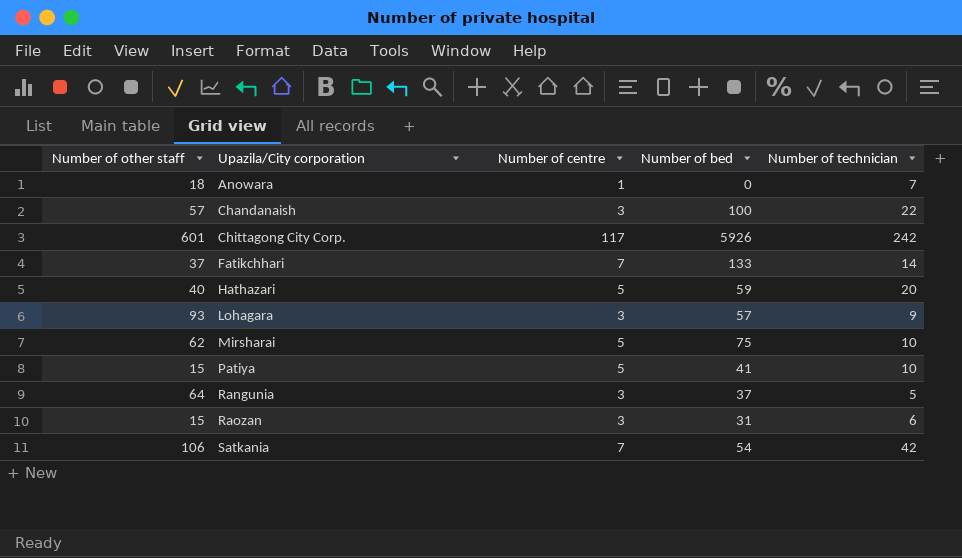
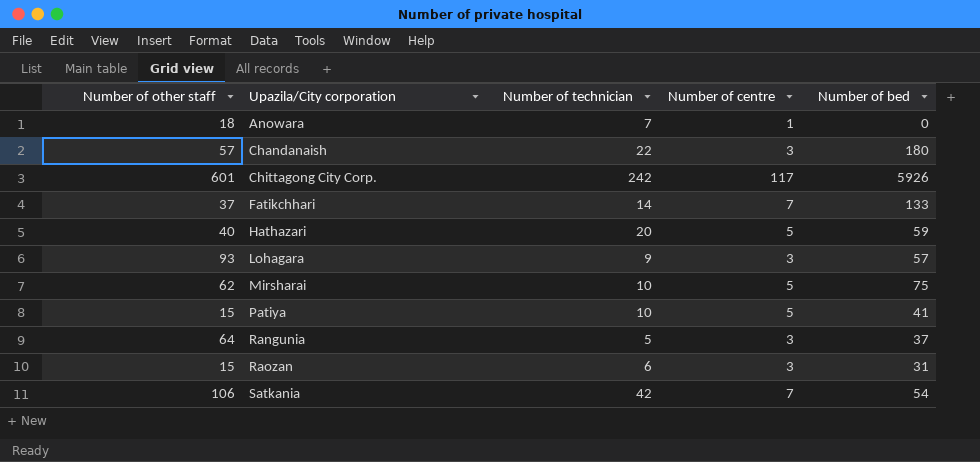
column Number of technician | position: 5 -> 3
Chandanaish | Number of bed: 100 -> 180

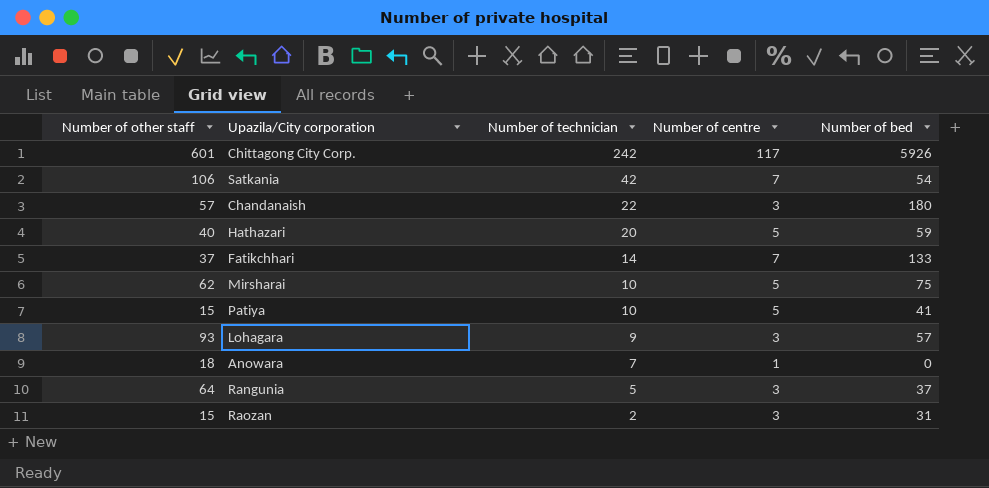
row order: Upazila/City corporation ascending -> Number of technician descending
Raozan | Number of technician: 6 -> 2

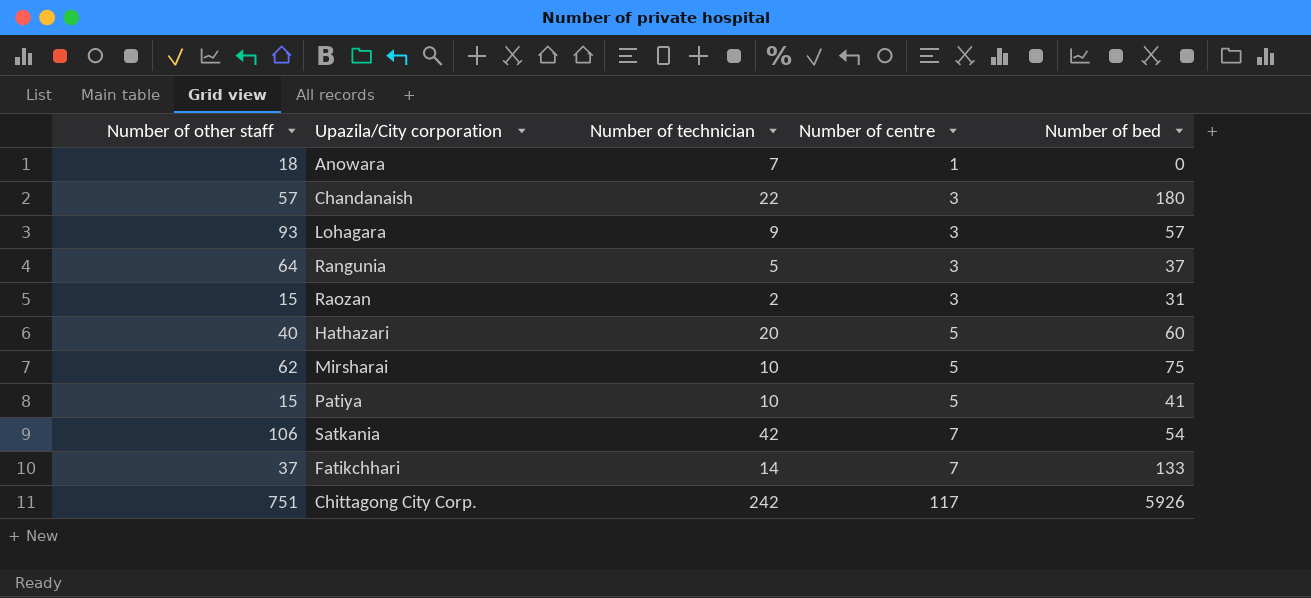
row order: Number of technician descending -> Number of centre ascending
Hathazari | Number of bed: 59 -> 60
Chittagong City Corp. | Number of other staff: 601 -> 751

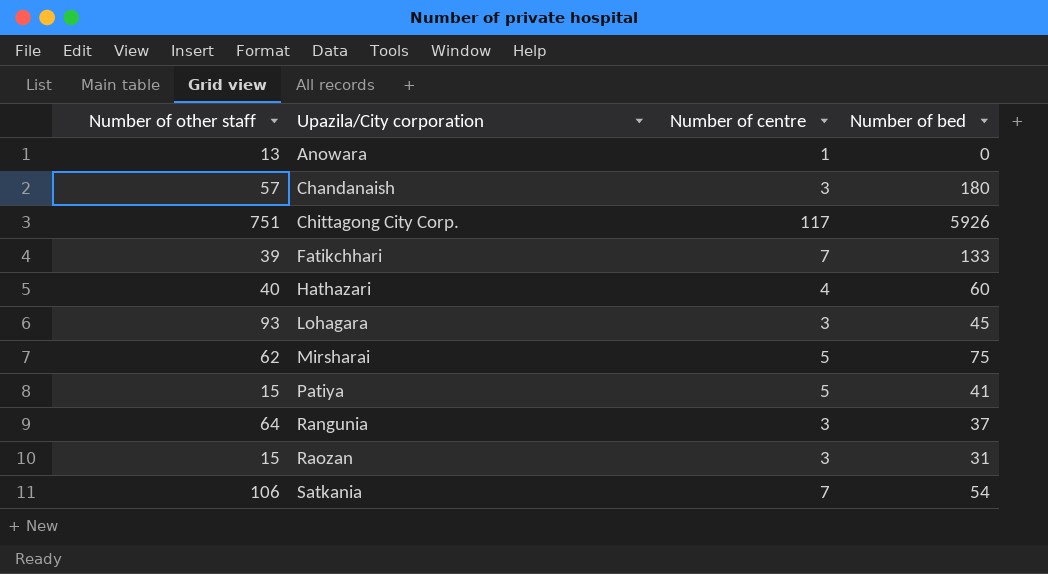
row order: Number of centre ascending -> Upazila/City corporation ascending
column Number of technician | position: 3 -> none
Anowara | Number of other staff: 18 -> 13
Fatikchhari | Number of other staff: 37 -> 39
Hathazari | Number of centre: 5 -> 4
Lohagara | Number of bed: 57 -> 45

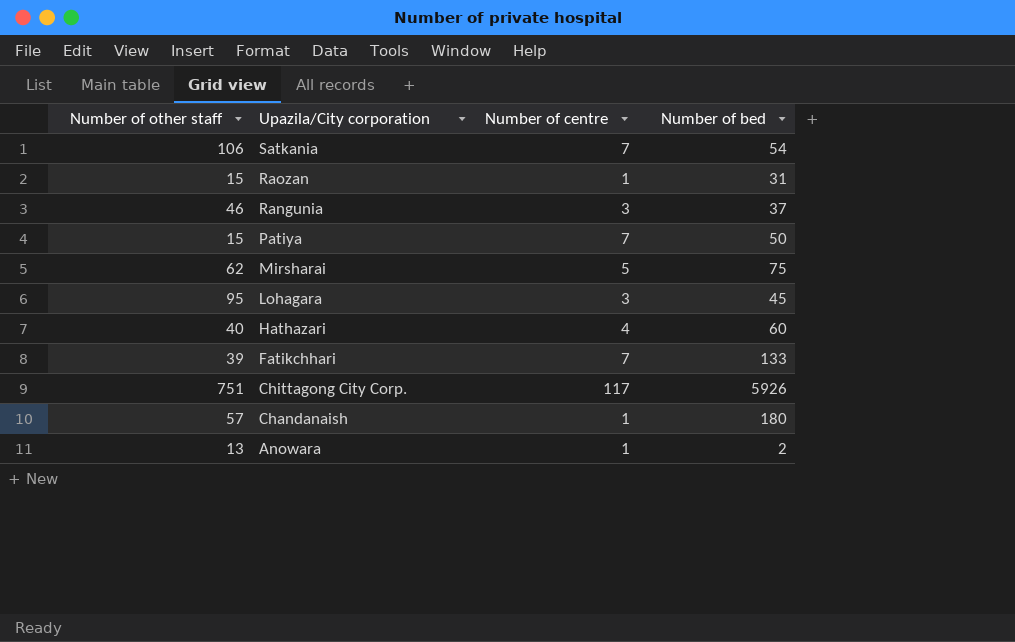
row order: Upazila/City corporation ascending -> Upazila/City corporation descending
Raozan | Number of centre: 3 -> 1
Rangunia | Number of other staff: 64 -> 46
Patiya | Number of centre: 5 -> 7
Patiya | Number of bed: 41 -> 50
Lohagara | Number of other staff: 93 -> 95
Chandanaish | Number of centre: 3 -> 1
Anowara | Number of bed: 0 -> 2

